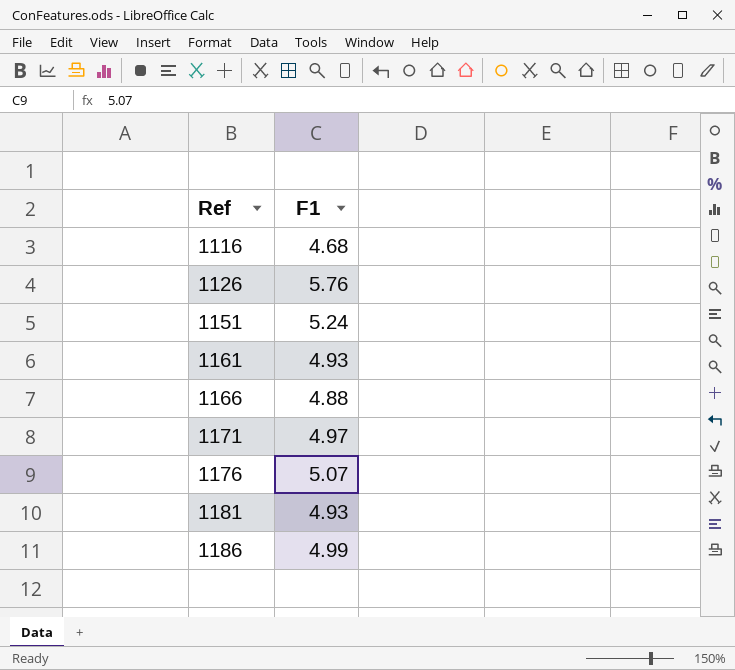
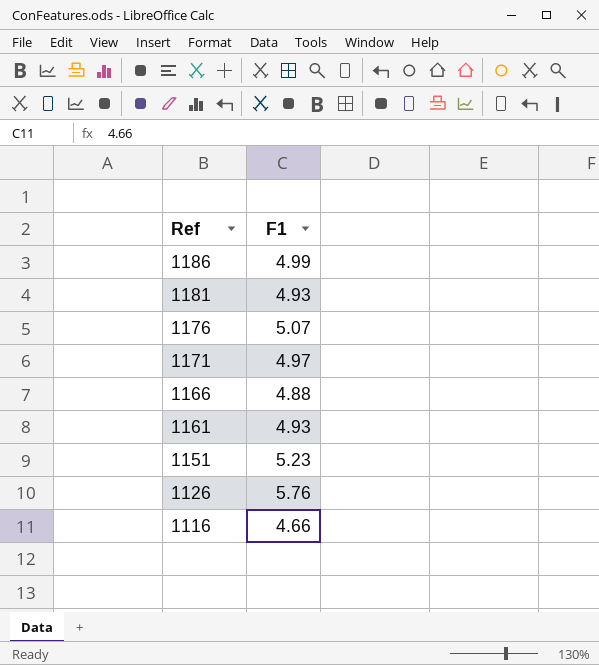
row order: Ref ascending -> Ref descending
1151 | F1: 5.24 -> 5.23
1116 | F1: 4.68 -> 4.66

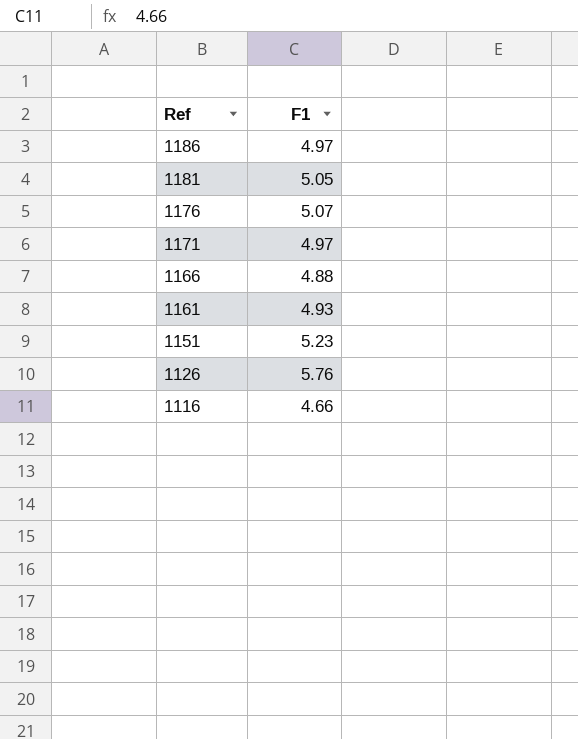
1186 | F1: 4.99 -> 4.97
1181 | F1: 4.93 -> 5.05

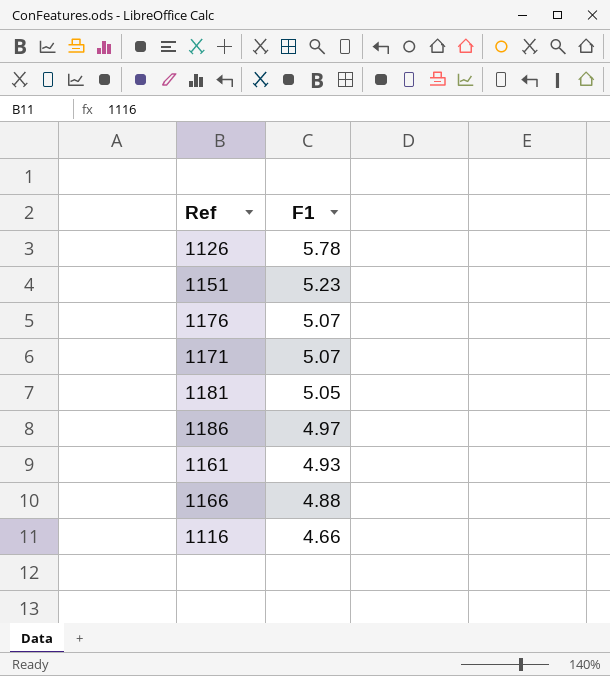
row order: Ref descending -> F1 descending
1126 | F1: 5.76 -> 5.78
1171 | F1: 4.97 -> 5.07

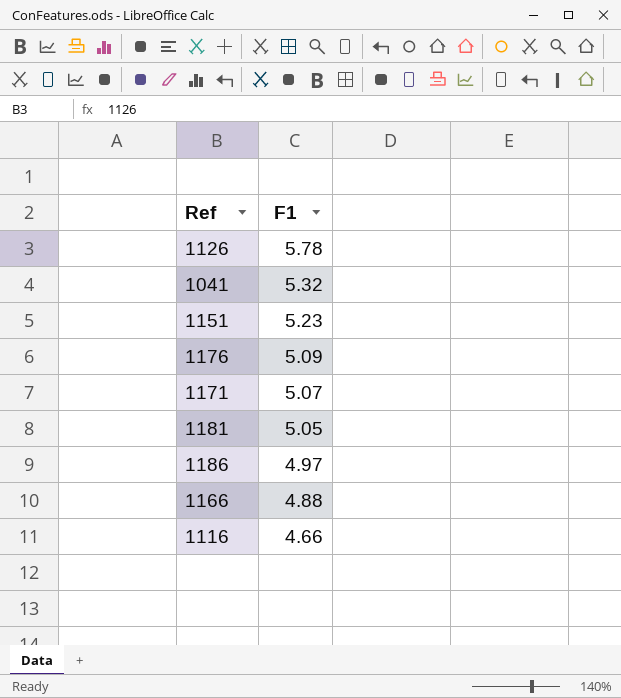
row 1161: 4.93 -> none
row 1041: none -> 5.32
1176 | F1: 5.07 -> 5.09

